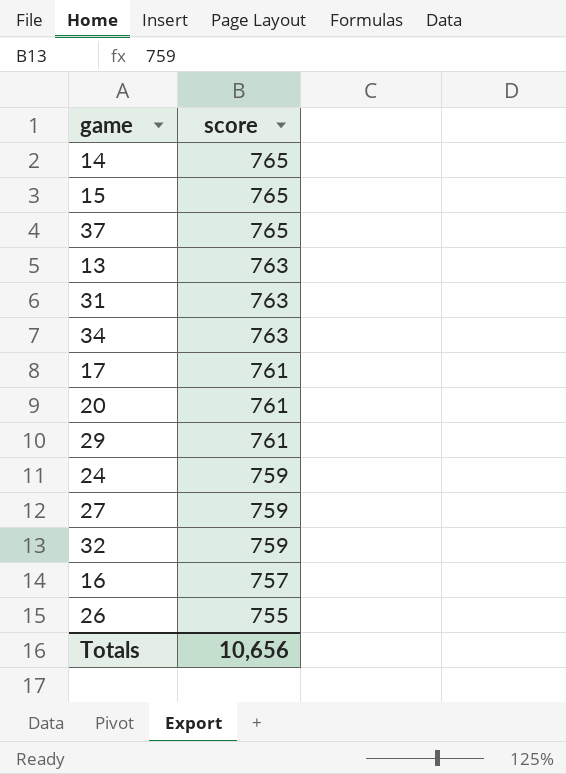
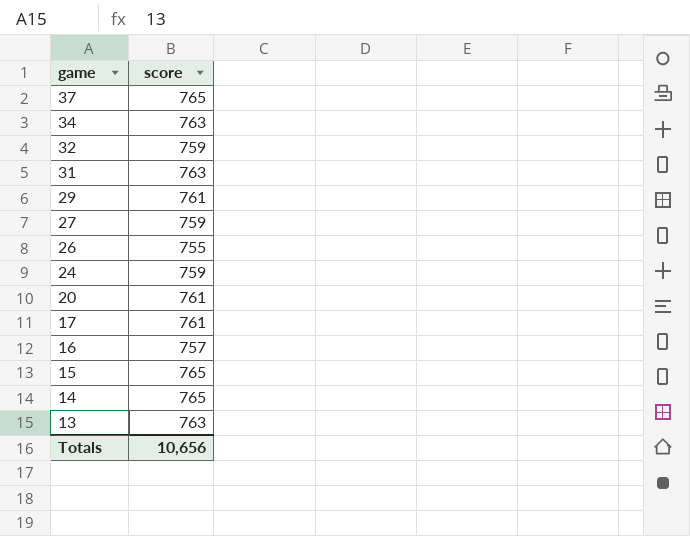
row order: score descending -> game descending

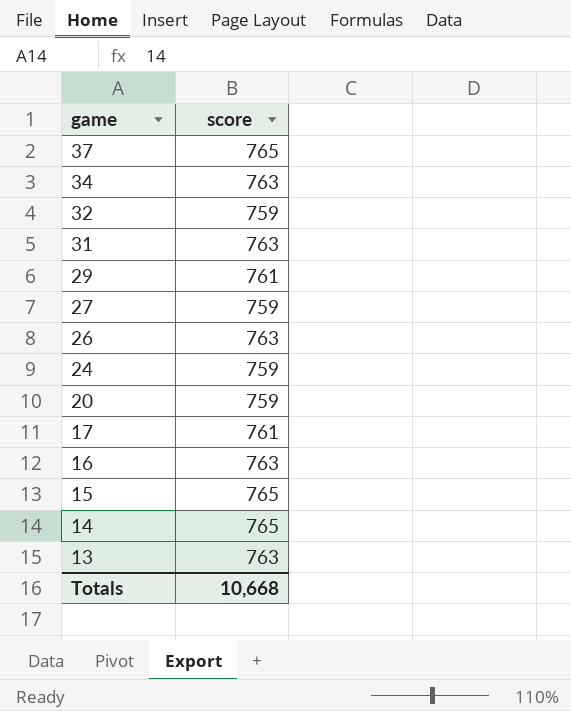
26 | score: 755 -> 763
20 | score: 761 -> 759
16 | score: 757 -> 763
Totals | score: 10,656 -> 10,668

